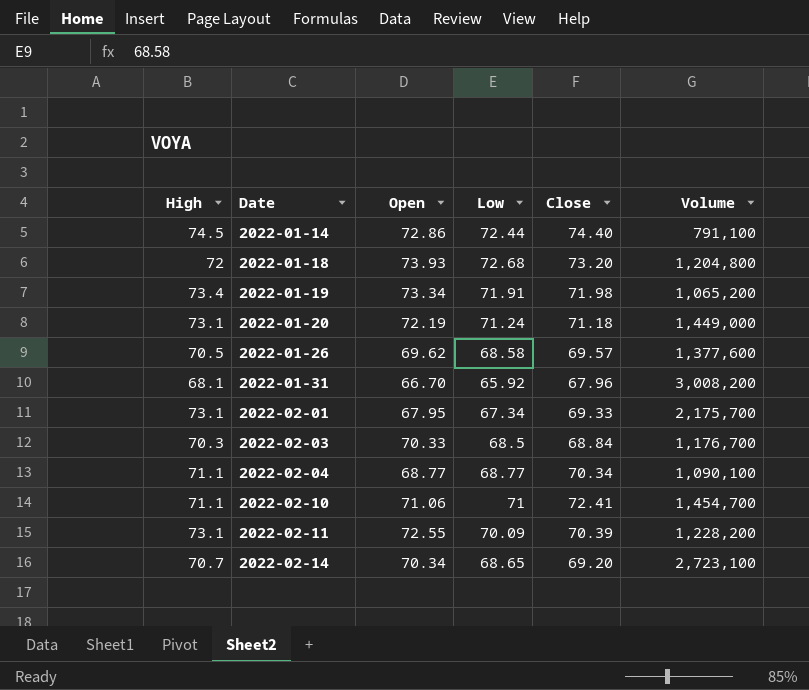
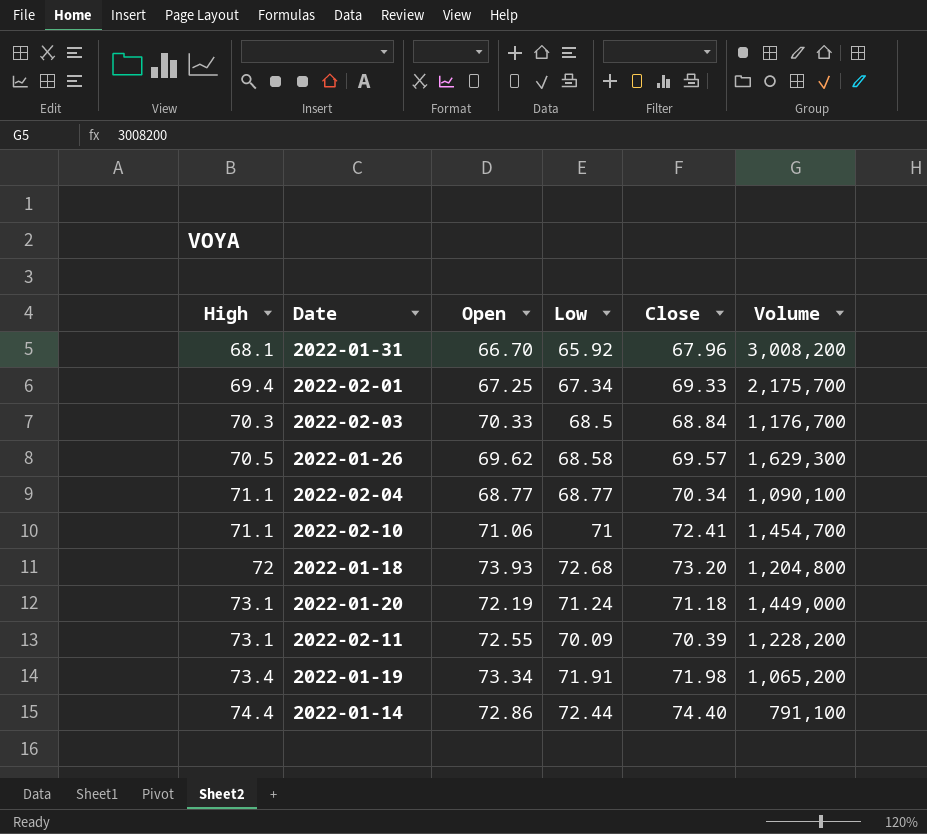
row order: Date ascending -> High ascending
row 2022-02-14: 70.7 | 70.34 | 68.65 | 69.20 | 2,723,100 -> none
2022-02-01 | High: 73.1 -> 69.4
2022-02-01 | Open: 67.95 -> 67.25
2022-01-26 | Volume: 1,377,600 -> 1,629,300
2022-01-14 | High: 74.5 -> 74.4

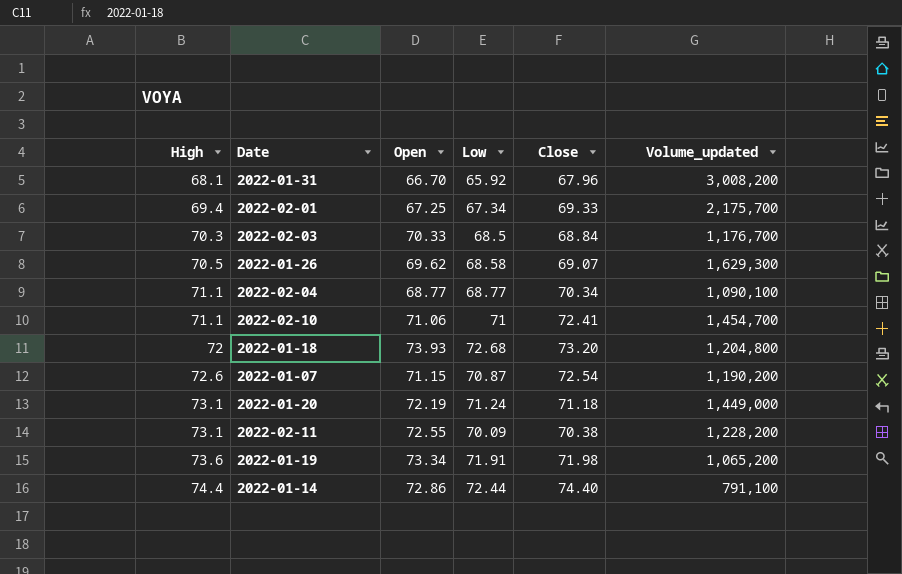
column name: Volume -> Volume_updated
2022-01-26 | Close: 69.57 -> 69.07
row 2022-01-07: none -> 72.6 | 71.15 | 70.87 | 72.54 | 1,190,200
2022-02-11 | Close: 70.39 -> 70.38
2022-01-19 | High: 73.4 -> 73.6

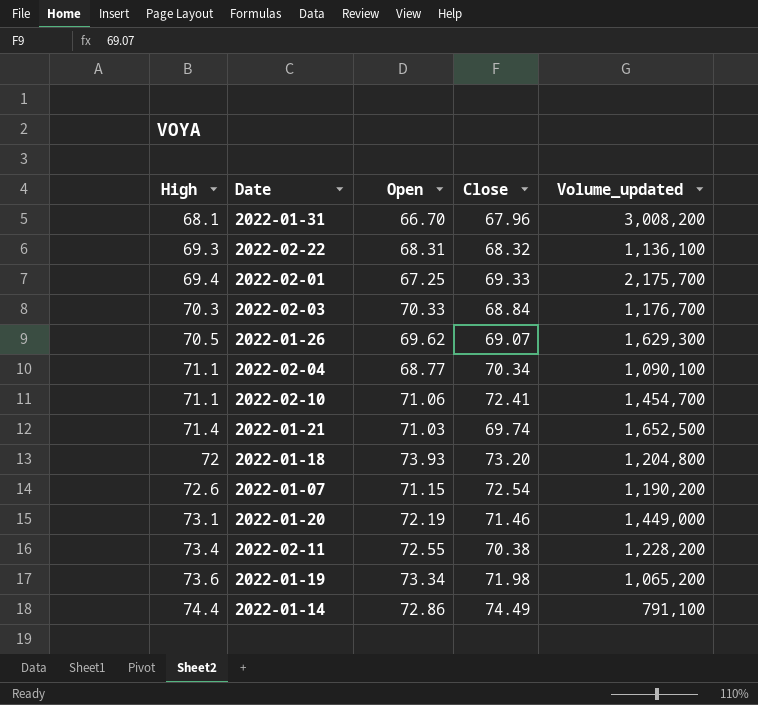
column Low | position: 4 -> none
row 2022-02-22: none -> 69.3 | 68.31 | 68.32 | 1,136,100
row 2022-01-21: none -> 71.4 | 71.03 | 69.74 | 1,652,500
2022-01-20 | Close: 71.18 -> 71.46
2022-02-11 | High: 73.1 -> 73.4
2022-01-14 | Close: 74.40 -> 74.49

